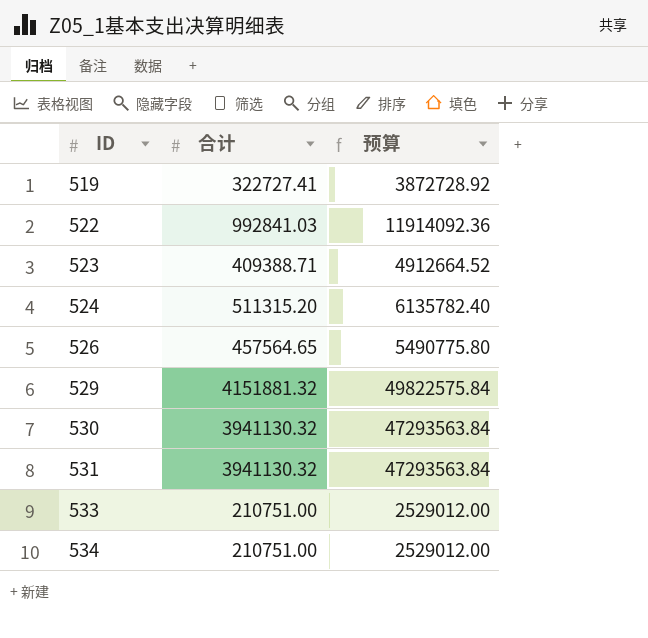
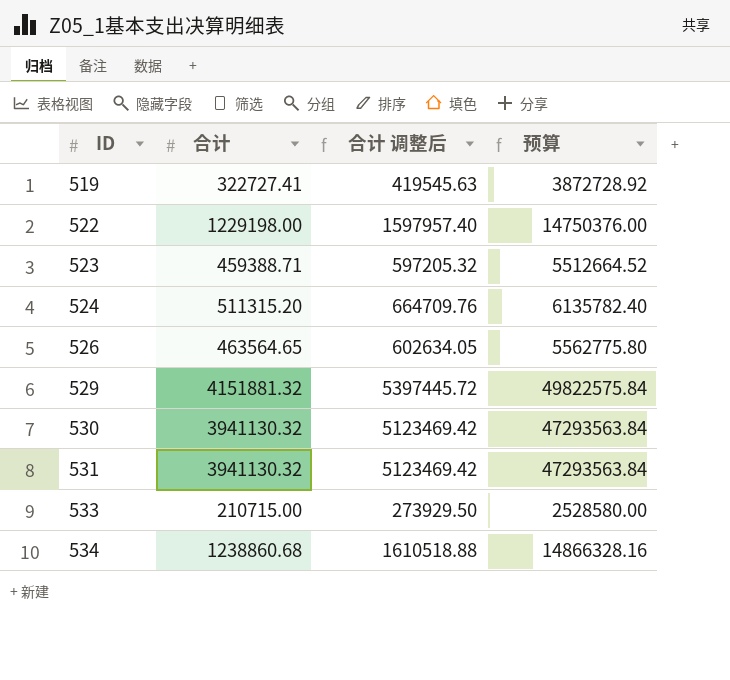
column 合计 调整后 | formula: none -> [合计] * 1.3
522 | 合计: 992841.03 -> 1229198.00
522 | 预算: 11914092.36 -> 14750376.00
523 | 合计: 409388.71 -> 459388.71
523 | 预算: 4912664.52 -> 5512664.52
526 | 合计: 457564.65 -> 463564.65
526 | 预算: 5490775.80 -> 5562775.80
533 | 合计: 210751.00 -> 210715.00
533 | 预算: 2529012.00 -> 2528580.00
534 | 合计: 210751.00 -> 1238860.68
534 | 预算: 2529012.00 -> 14866328.16

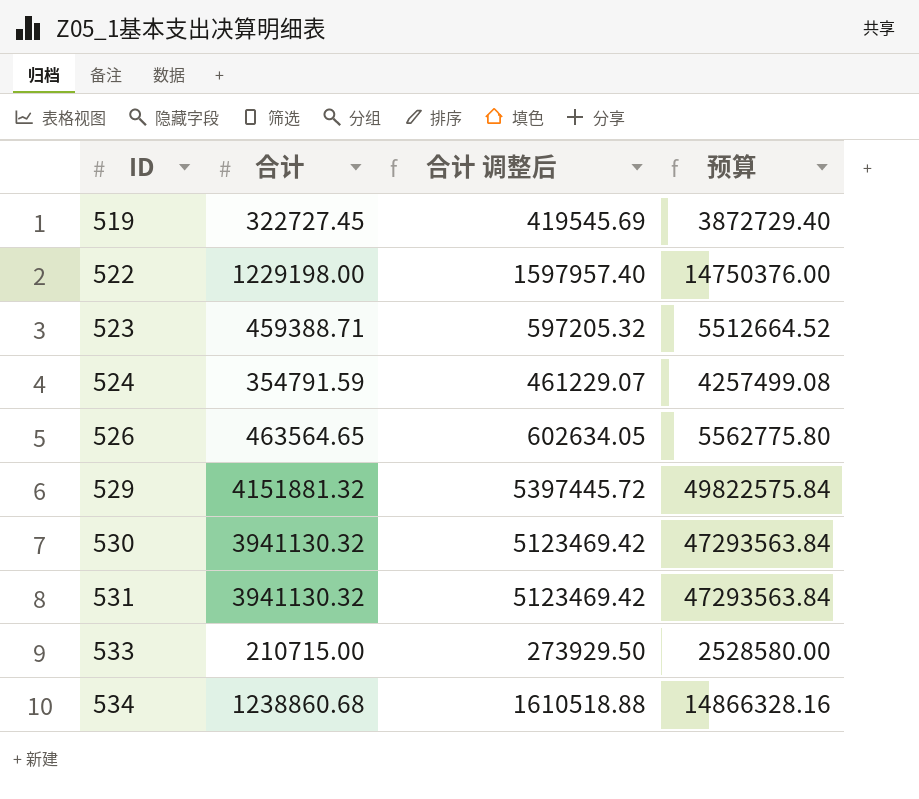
519 | 合计: 322727.41 -> 322727.45
519 | 合计 调整后: 419545.63 -> 419545.69
519 | 预算: 3872728.92 -> 3872729.40
524 | 合计: 511315.20 -> 354791.59
524 | 合计 调整后: 664709.76 -> 461229.07
524 | 预算: 6135782.40 -> 4257499.08

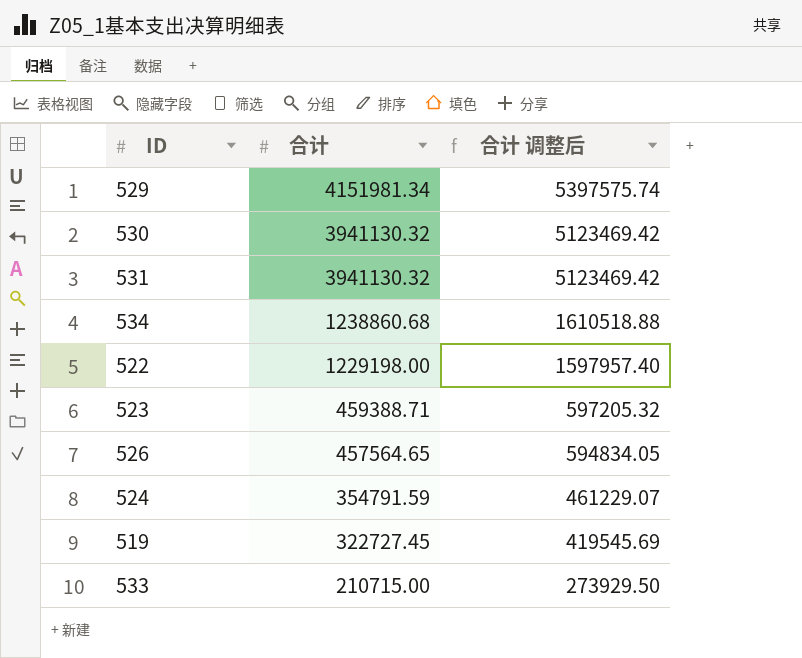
row order: ID ascending -> 合计 descending
column 预算 | formula: [合计] * 12 -> none
529 | 合计: 4151881.32 -> 4151981.34
529 | 合计 调整后: 5397445.72 -> 5397575.74
526 | 合计: 463564.65 -> 457564.65
526 | 合计 调整后: 602634.05 -> 594834.05

